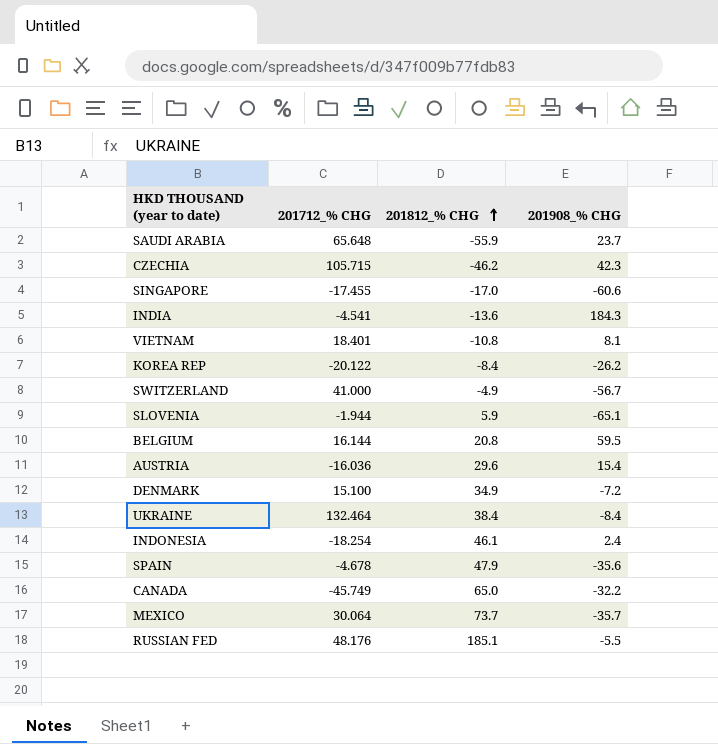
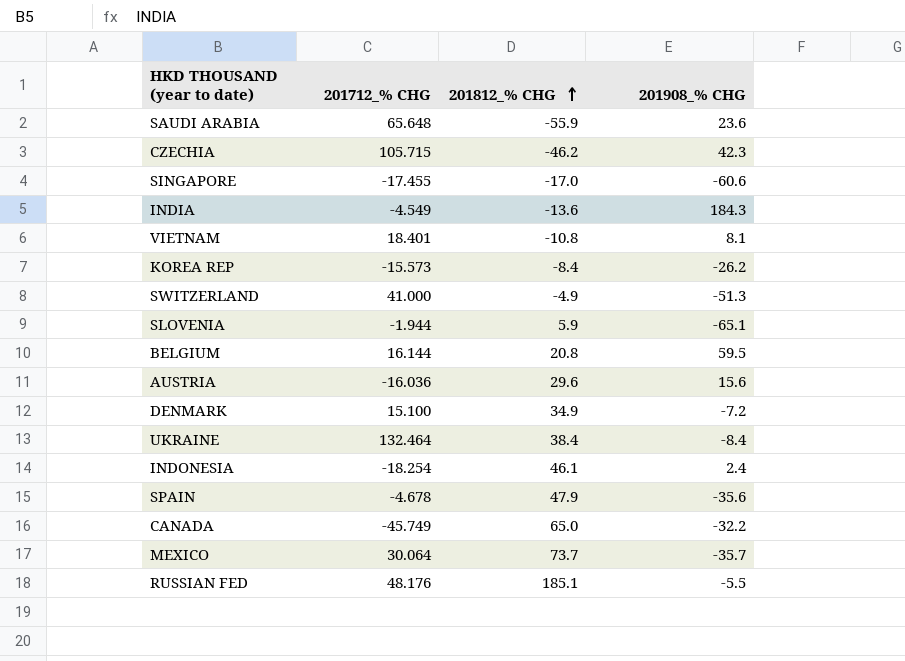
SAUDI ARABIA | 201908_% CHG: 23.7 -> 23.6
INDIA | 201712_% CHG: -4.541 -> -4.549
KOREA REP | 201712_% CHG: -20.122 -> -15.573
SWITZERLAND | 201908_% CHG: -56.7 -> -51.3
AUSTRIA | 201908_% CHG: 15.4 -> 15.6

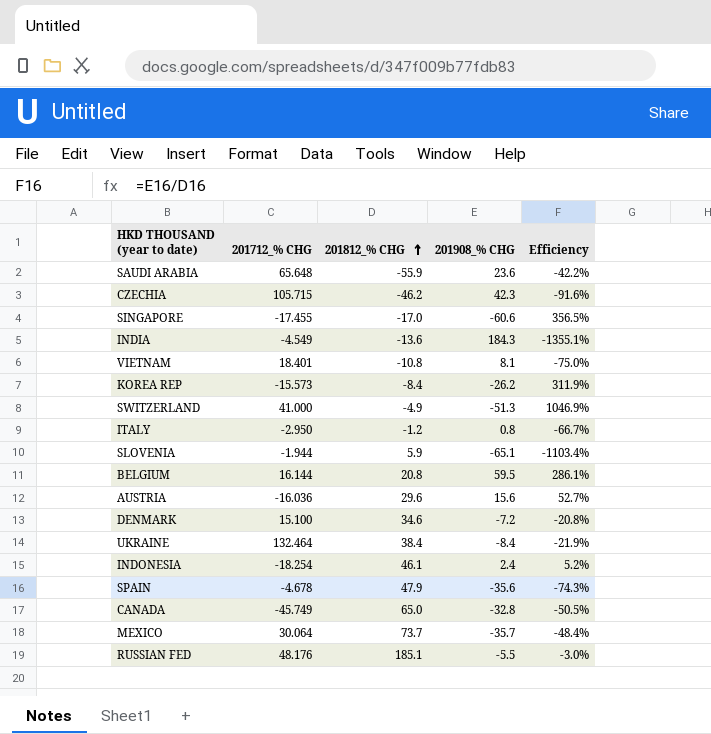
column Efficiency | formula: none -> [201908_% CHG] / [201812_% CHG]
row ITALY: none -> -2.950 | -1.2 | 0.8 | -66.7%
DENMARK | 201812_% CHG: 34.9 -> 34.6
CANADA | 201908_% CHG: -32.2 -> -32.8

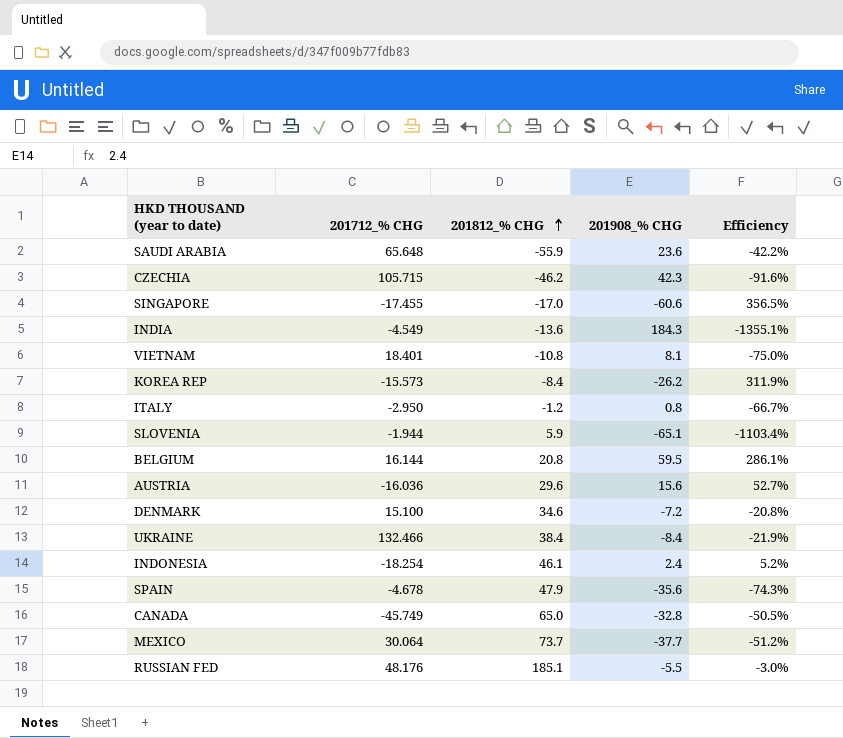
row SWITZERLAND: 41.000 | -4.9 | -51.3 | 1046.9% -> none
UKRAINE | 201712_% CHG: 132.464 -> 132.466
MEXICO | 201908_% CHG: -35.7 -> -37.7
MEXICO | Efficiency: -48.4% -> -51.2%

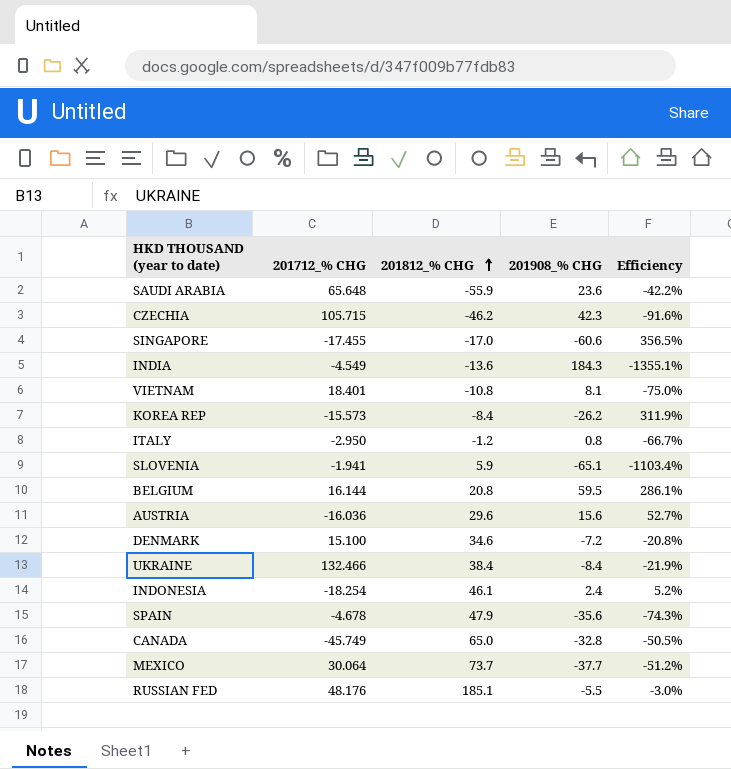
SLOVENIA | 201712_% CHG: -1.944 -> -1.941

